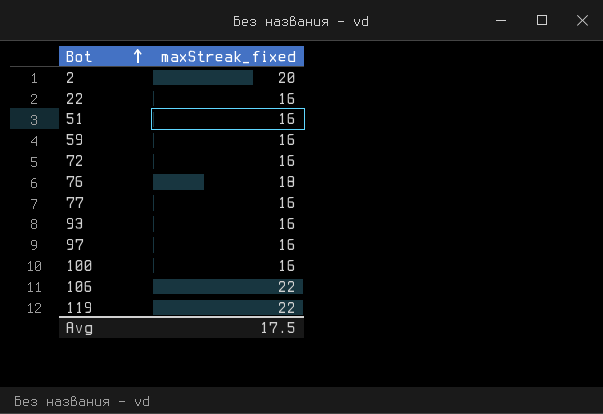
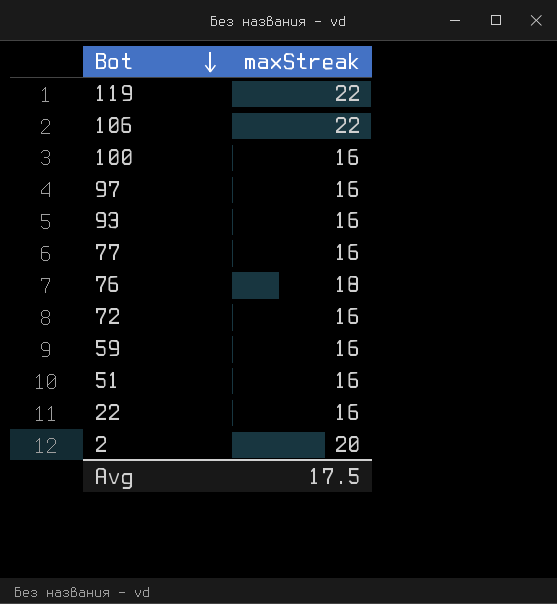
row order: Bot ascending -> Bot descending
column name: maxStreak_fixed -> maxStreak

